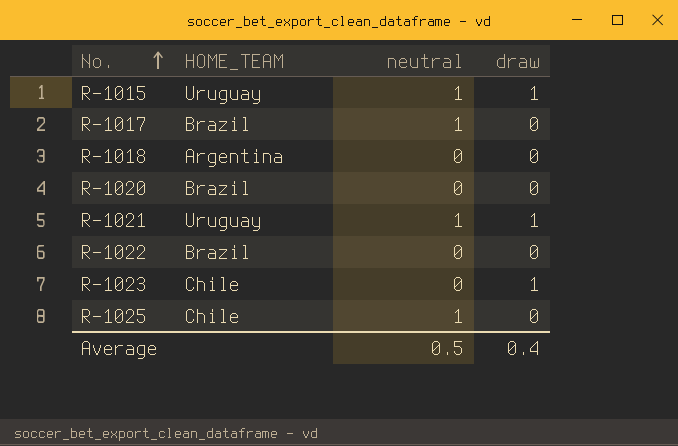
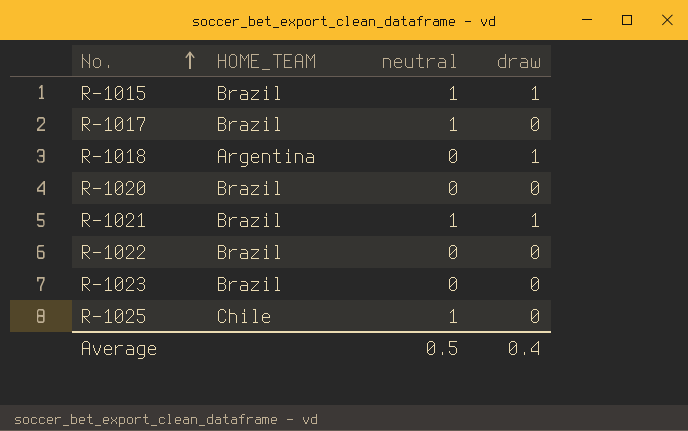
R-1015 | HOME_TEAM: Uruguay -> Brazil
R-1018 | draw: 0 -> 1
R-1021 | HOME_TEAM: Uruguay -> Brazil
R-1023 | HOME_TEAM: Chile -> Brazil
R-1023 | draw: 1 -> 0

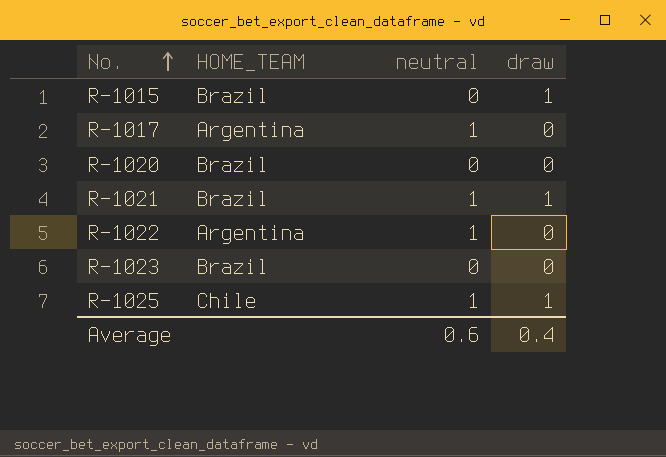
row R-1018: Argentina | 0 | 1 -> none
R-1015 | neutral: 1 -> 0
R-1017 | HOME_TEAM: Brazil -> Argentina
R-1022 | HOME_TEAM: Brazil -> Argentina
R-1022 | neutral: 0 -> 1
R-1025 | draw: 0 -> 1
Average | neutral: 0.5 -> 0.6

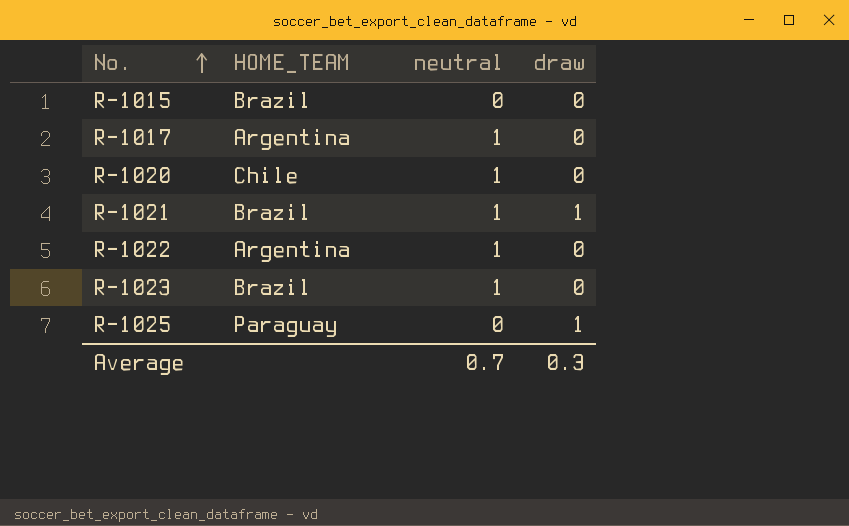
R-1015 | draw: 1 -> 0
R-1020 | HOME_TEAM: Brazil -> Chile
R-1020 | neutral: 0 -> 1
R-1023 | neutral: 0 -> 1
R-1025 | HOME_TEAM: Chile -> Paraguay
R-1025 | neutral: 1 -> 0
Average | neutral: 0.6 -> 0.7
Average | draw: 0.4 -> 0.3

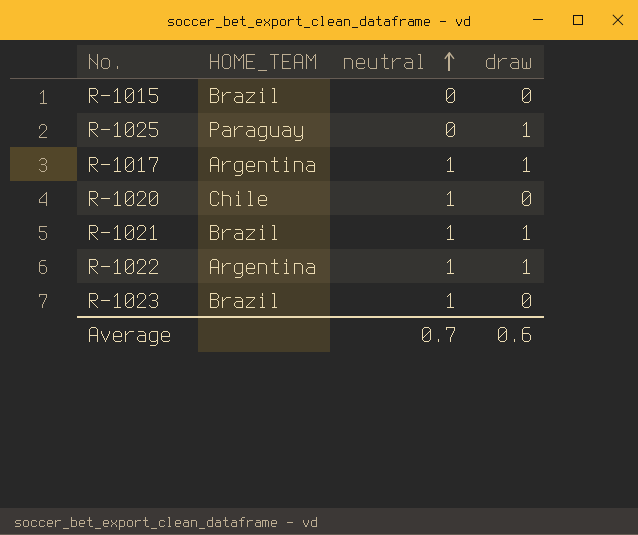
row order: No. ascending -> neutral ascending
R-1017 | draw: 0 -> 1
R-1022 | draw: 0 -> 1
Average | draw: 0.3 -> 0.6

